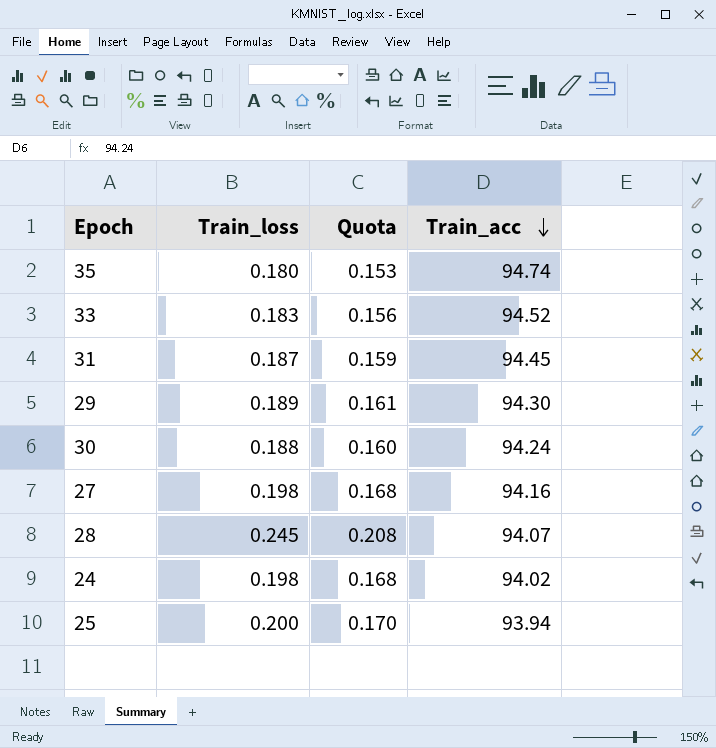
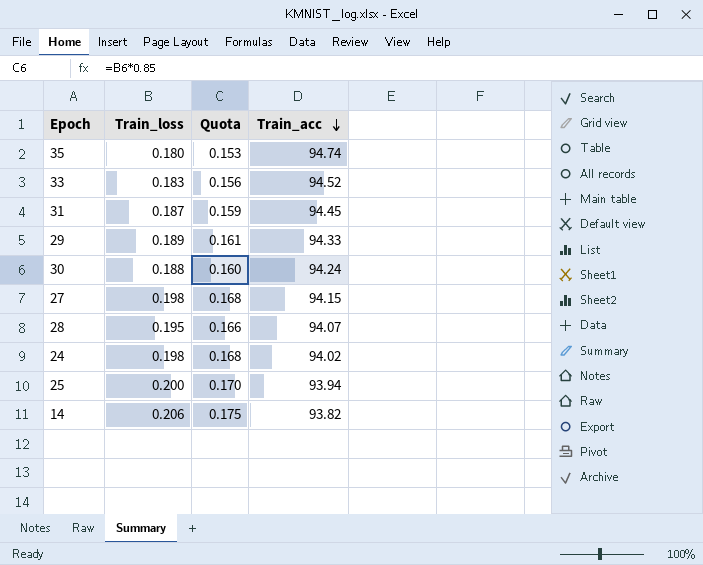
29 | Train_acc: 94.30 -> 94.33
27 | Train_acc: 94.16 -> 94.15
28 | Train_loss: 0.245 -> 0.195
28 | Quota: 0.208 -> 0.166
row 14: none -> 0.206 | 0.175 | 93.82

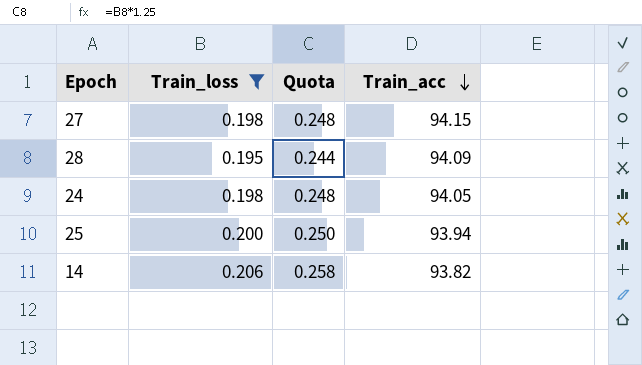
filter: none -> Train_loss >= 0.195
column Quota | formula: [Train_loss] * 0.85 -> [Train_loss] * 1.25
28 | Train_acc: 94.07 -> 94.09
24 | Train_acc: 94.02 -> 94.05

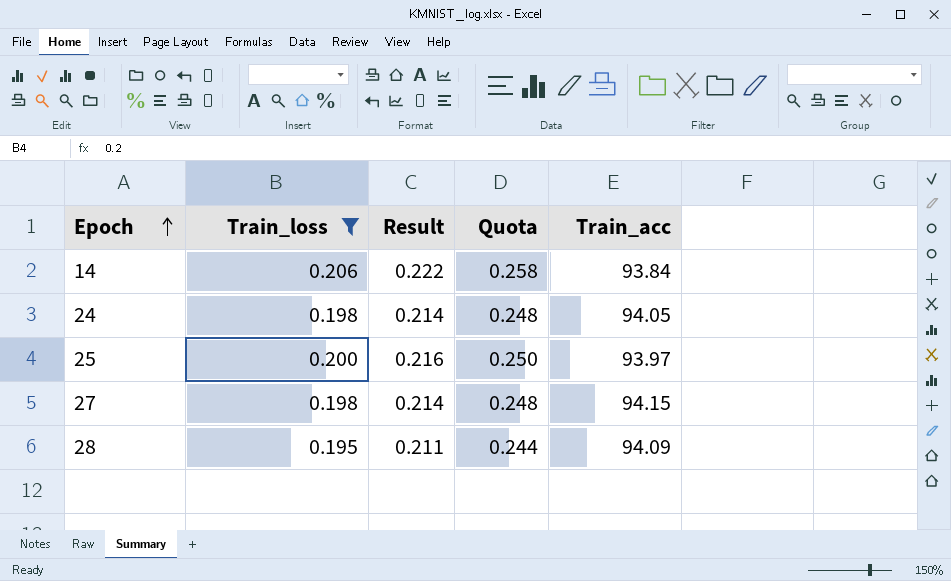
row order: Train_acc descending -> Epoch ascending
column Result | formula: none -> [Train_loss] * 1.08
14 | Train_acc: 93.82 -> 93.84
25 | Train_acc: 93.94 -> 93.97

